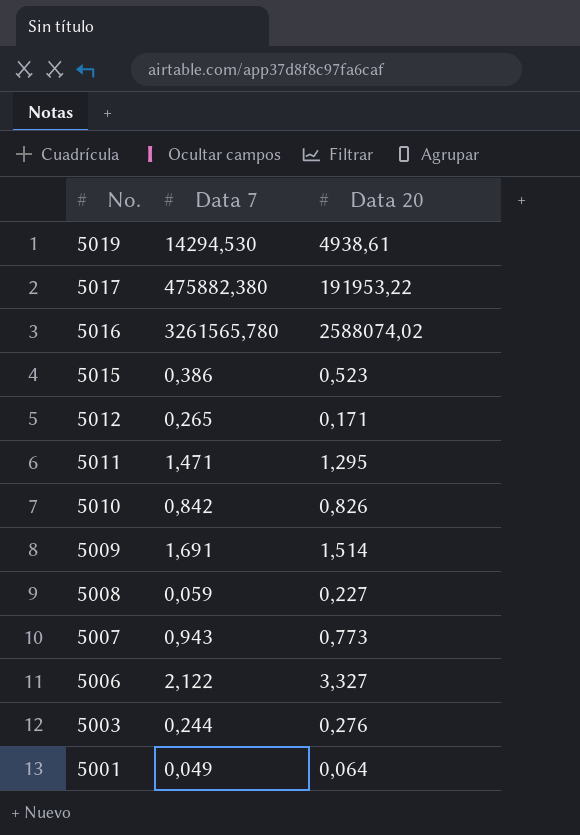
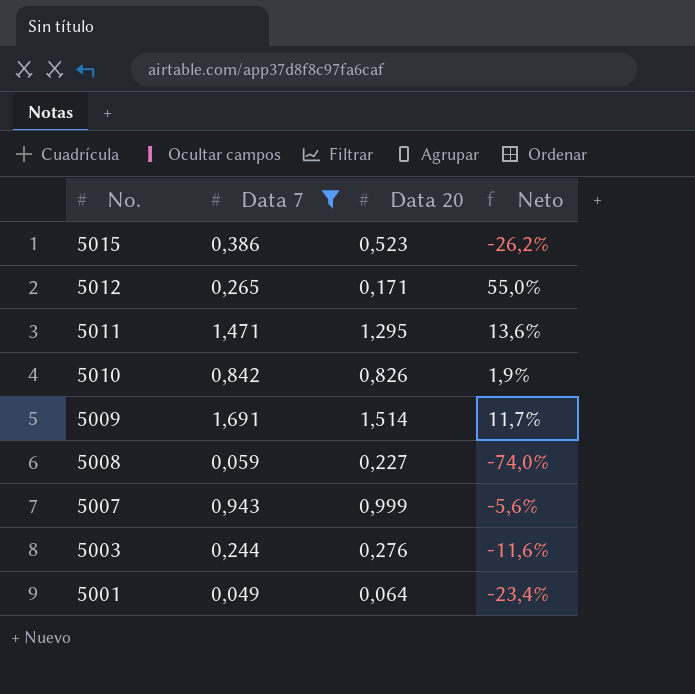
filter: none -> Data 7 <= 1,691
column Neto | formula: none -> ([Data 7] - [Data 20]) / [Data 20]
5007 | Data 20: 0,773 -> 0,999

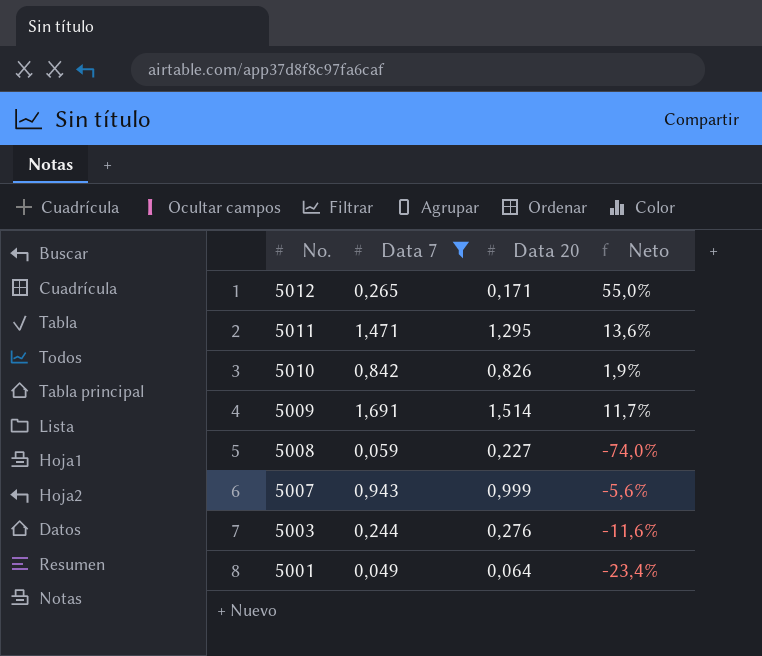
row 5015: 0,386 | 0,523 | -26,2% -> none

